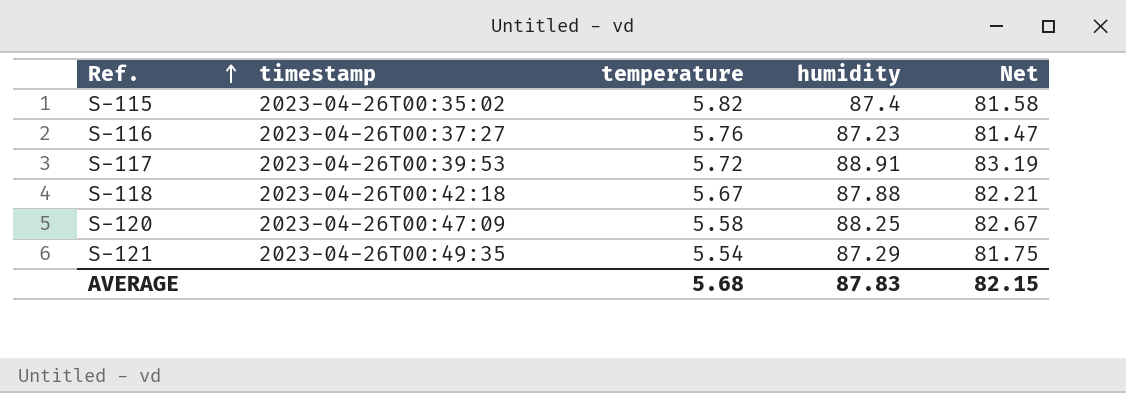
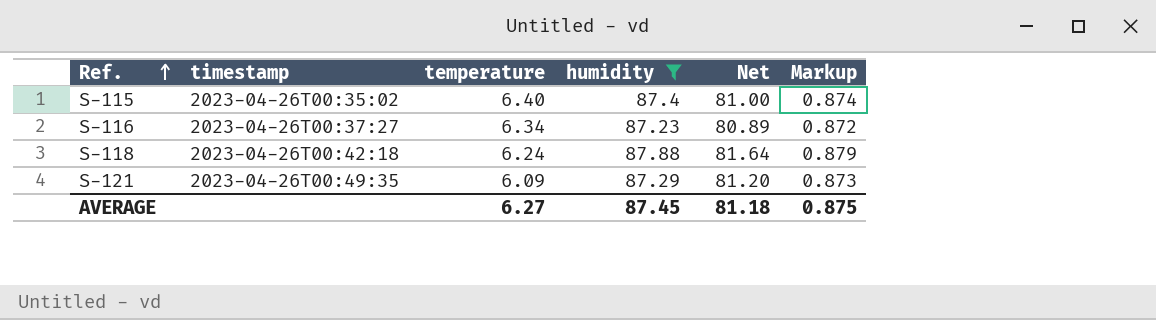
filter: none -> humidity <= 87.88
column Markup | formula: none -> [humidity] * 0.01
S-115 | temperature: 5.82 -> 6.40
S-115 | Net: 81.58 -> 81.00
S-116 | temperature: 5.76 -> 6.34
S-116 | Net: 81.47 -> 80.89
S-118 | temperature: 5.67 -> 6.24
S-118 | Net: 82.21 -> 81.64
S-121 | temperature: 5.54 -> 6.09
S-121 | Net: 81.75 -> 81.20
AVERAGE | temperature: 5.68 -> 6.27
AVERAGE | humidity: 87.83 -> 87.45
AVERAGE | Net: 82.15 -> 81.18

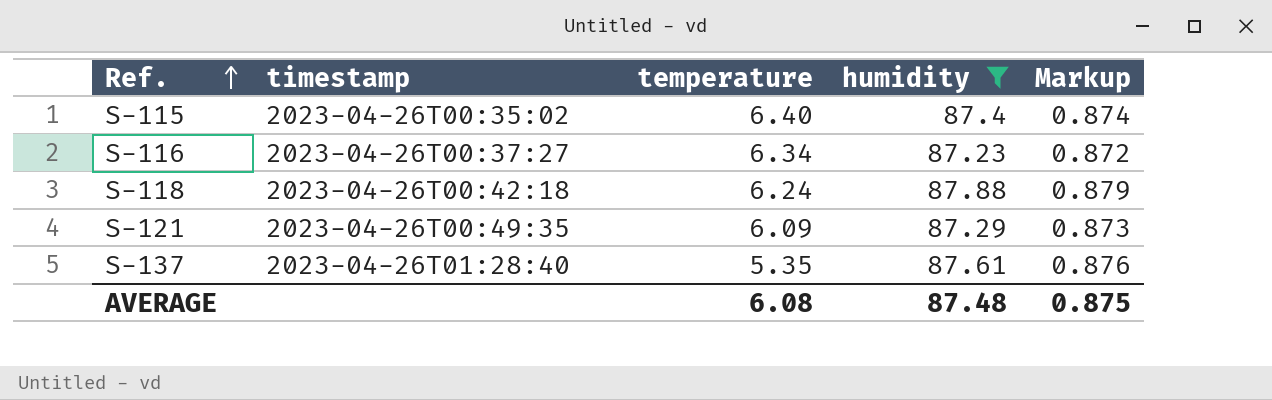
column Net | formula: [humidity] - [temperature] -> none
row S-137: none -> 2023-04-26T01:28:40 | 5.35 | 87.61 | 0.876
AVERAGE | temperature: 6.27 -> 6.08
AVERAGE | humidity: 87.45 -> 87.48

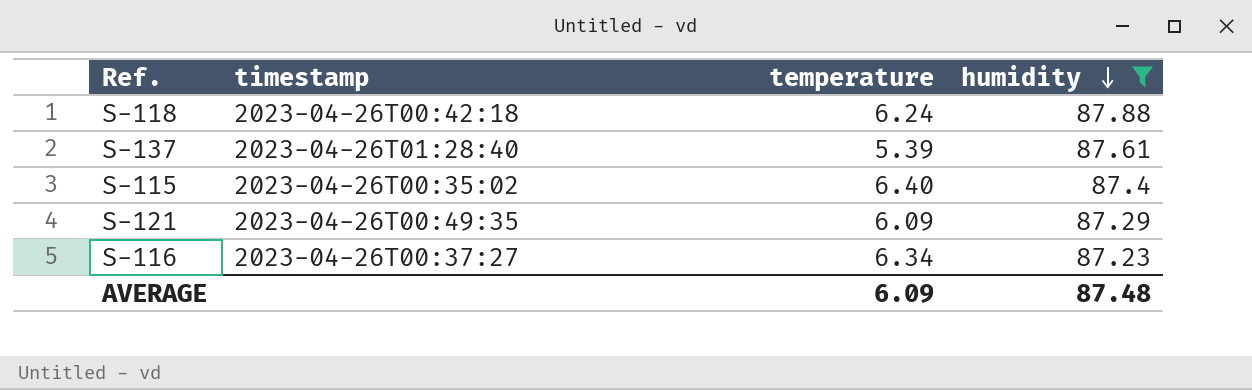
row order: Ref. ascending -> humidity descending
column Markup | formula: [humidity] * 0.01 -> none
S-137 | temperature: 5.35 -> 5.39
AVERAGE | temperature: 6.08 -> 6.09

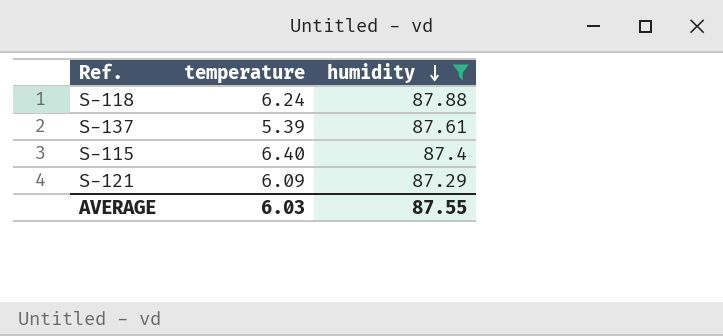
column timestamp | position: 2 -> none
row S-116: 2023-04-26T00:37:27 | 6.34 | 87.23 -> none
AVERAGE | temperature: 6.09 -> 6.03
AVERAGE | humidity: 87.48 -> 87.55

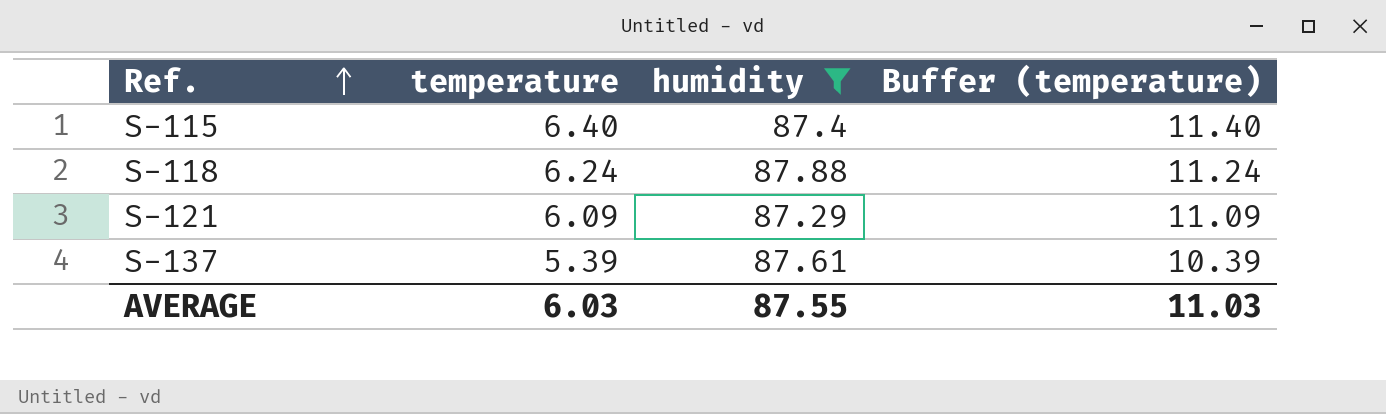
row order: humidity descending -> Ref. ascending
column Buffer (temperature) | formula: none -> [temperature] + 5

